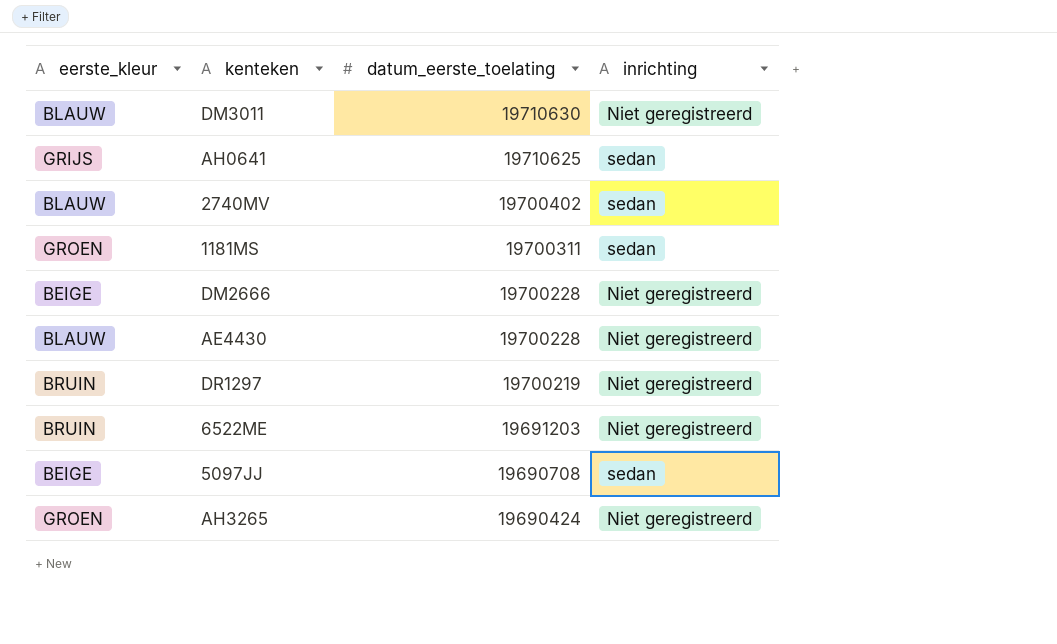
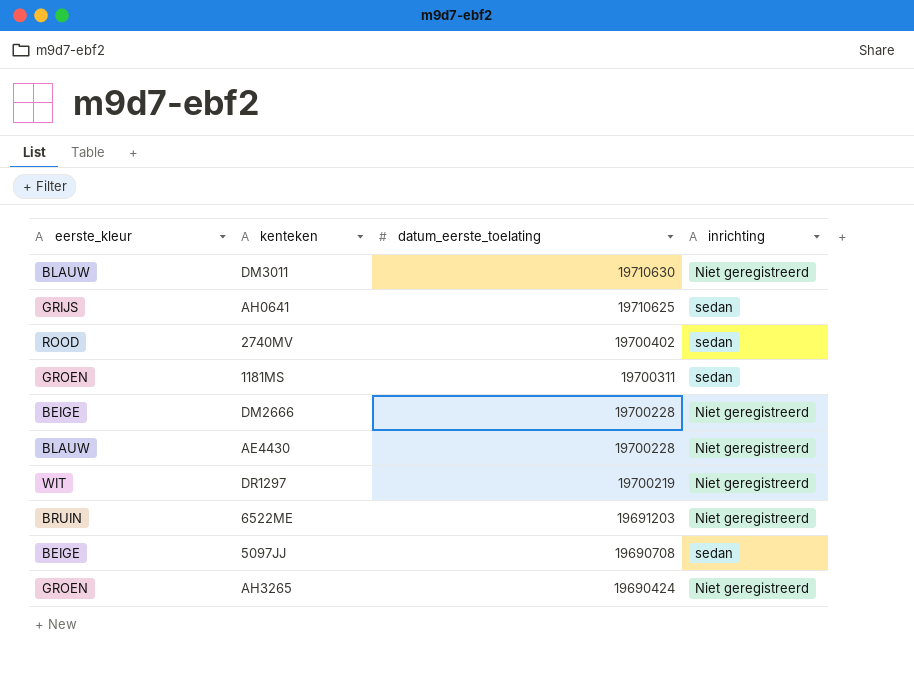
2740MV | eerste_kleur: BLAUW -> ROOD
DR1297 | eerste_kleur: BRUIN -> WIT

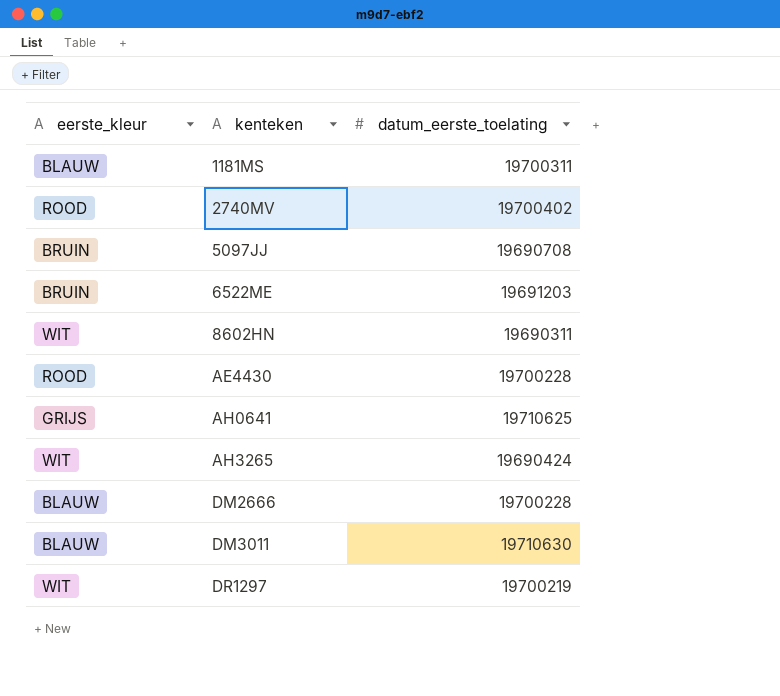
row order: datum_eerste_toelating descending -> kenteken ascending
column inrichting | position: 4 -> none
1181MS | eerste_kleur: GROEN -> BLAUW
5097JJ | eerste_kleur: BEIGE -> BRUIN
row 8602HN: none -> WIT | 19690311
AE4430 | eerste_kleur: BLAUW -> ROOD
AH3265 | eerste_kleur: GROEN -> WIT
DM2666 | eerste_kleur: BEIGE -> BLAUW

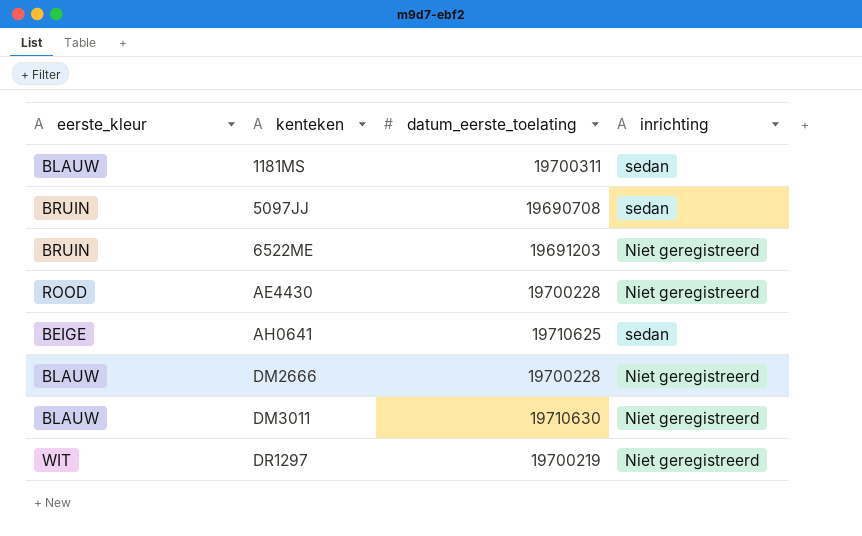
column inrichting | position: none -> 4
row 2740MV: ROOD | 19700402 -> none
row 8602HN: WIT | 19690311 -> none
row AH3265: WIT | 19690424 -> none
AH0641 | eerste_kleur: GRIJS -> BEIGE

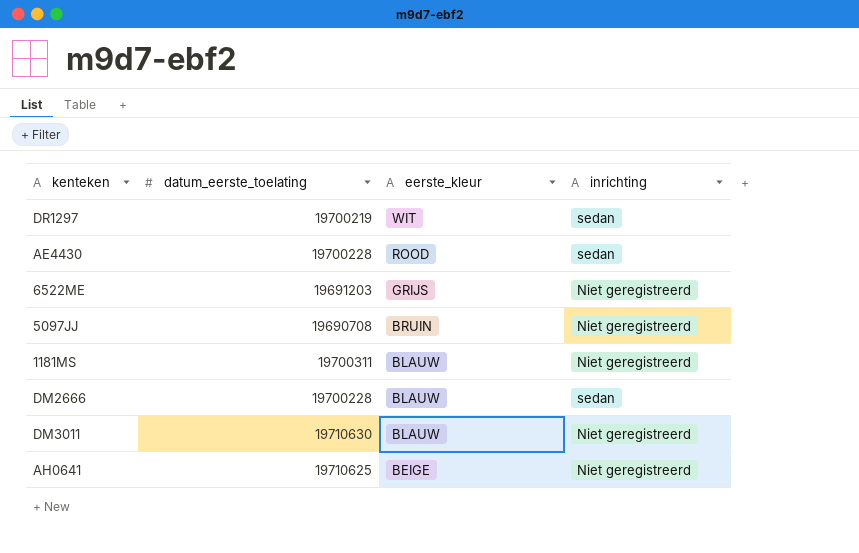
row order: kenteken ascending -> eerste_kleur descending
column eerste_kleur | position: 1 -> 3
DR1297 | inrichting: Niet geregistreerd -> sedan
AE4430 | inrichting: Niet geregistreerd -> sedan
6522ME | eerste_kleur: BRUIN -> GRIJS
5097JJ | inrichting: sedan -> Niet geregistreerd
1181MS | inrichting: sedan -> Niet geregistreerd
DM2666 | inrichting: Niet geregistreerd -> sedan
AH0641 | inrichting: sedan -> Niet geregistreerd

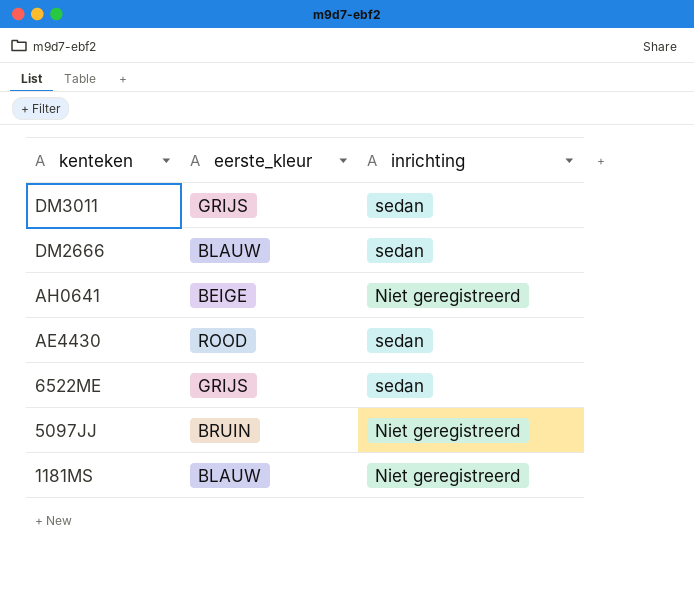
row order: eerste_kleur descending -> kenteken descending
column datum_eerste_toelating | position: 2 -> none
row DR1297: 19700219 | WIT | sedan -> none
DM3011 | eerste_kleur: BLAUW -> GRIJS
DM3011 | inrichting: Niet geregistreerd -> sedan
6522ME | inrichting: Niet geregistreerd -> sedan

